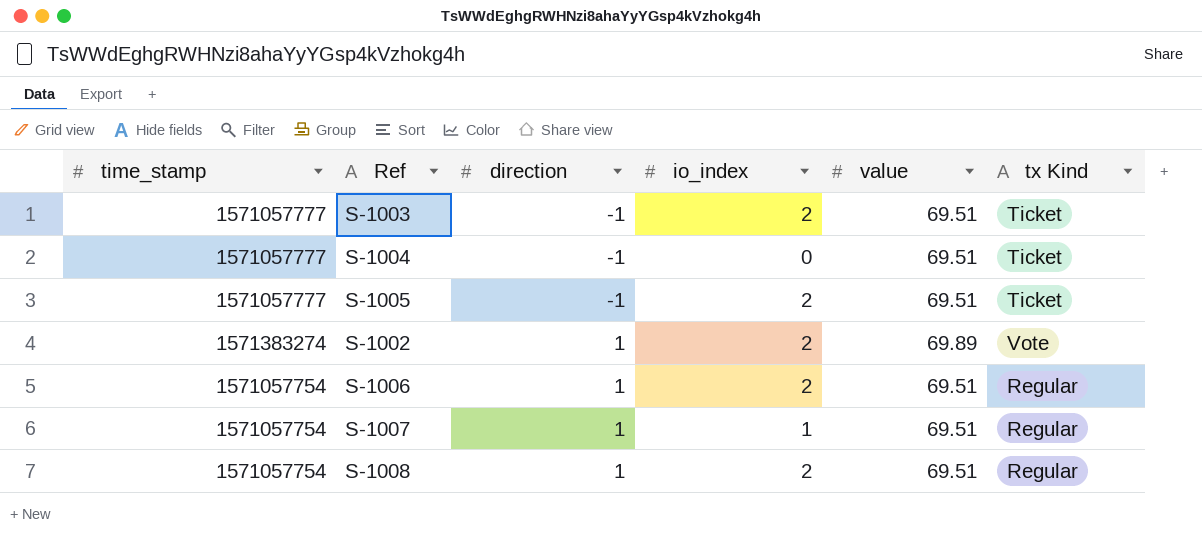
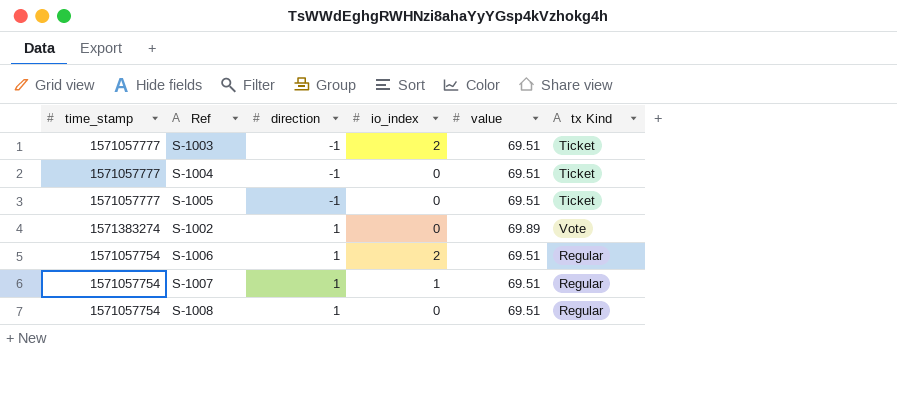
S-1005 | io_index: 2 -> 0
S-1002 | io_index: 2 -> 0
S-1008 | io_index: 2 -> 0

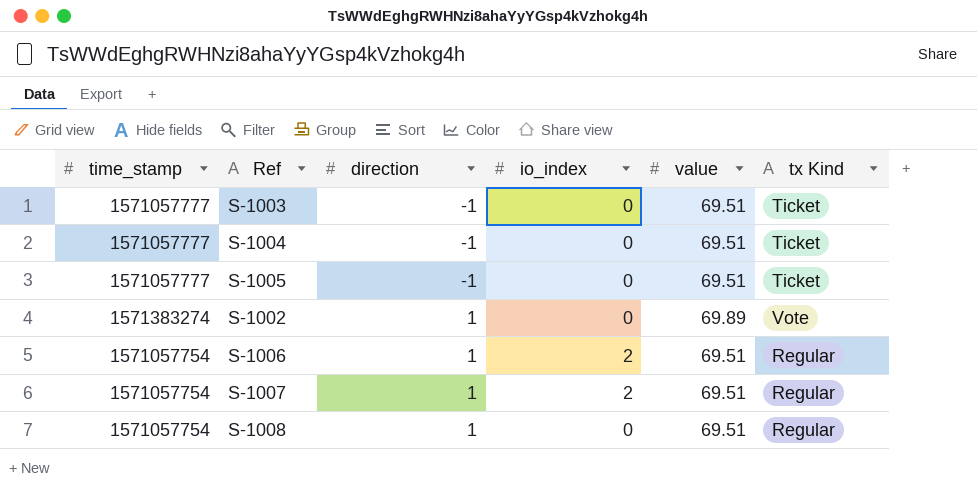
S-1003 | io_index: 2 -> 0
S-1007 | io_index: 1 -> 2

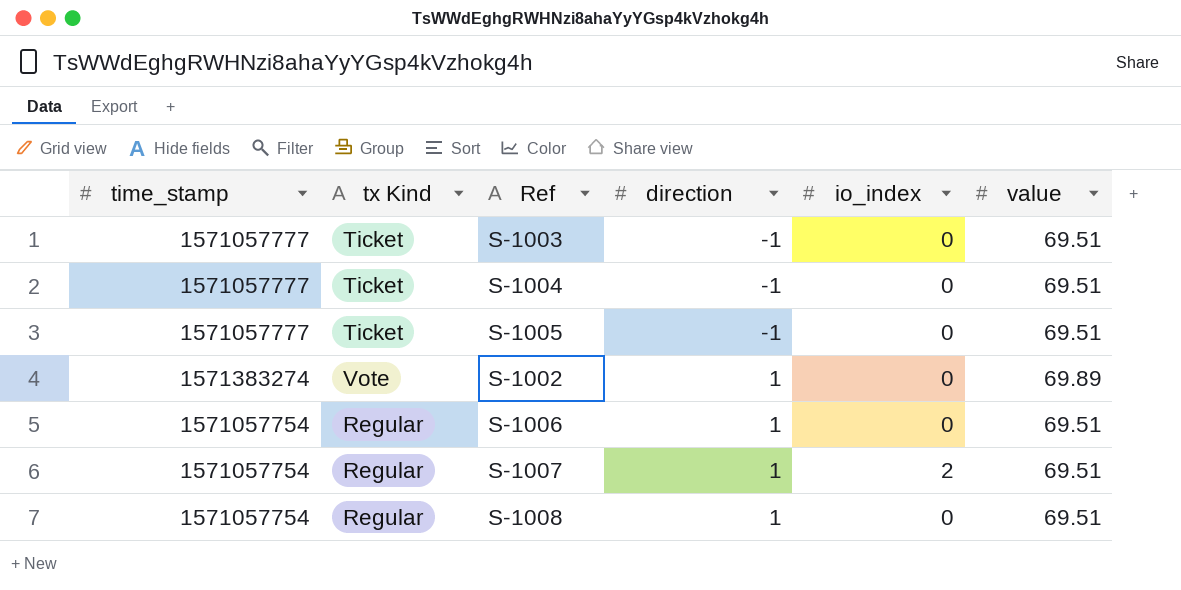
column tx Kind | position: 6 -> 2
S-1006 | io_index: 2 -> 0

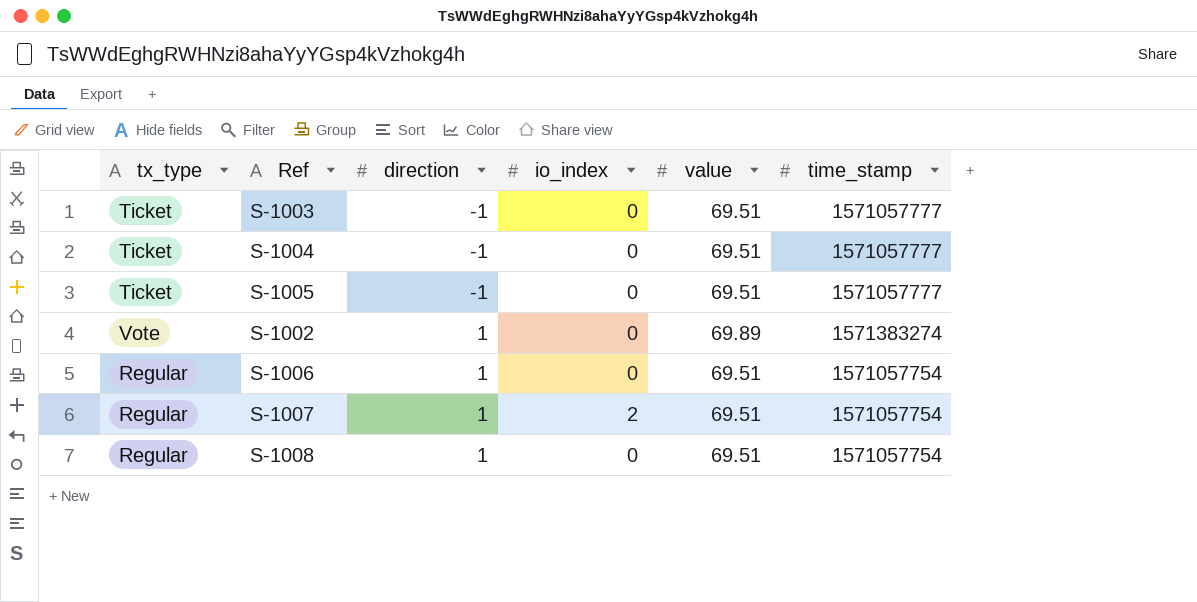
column name: tx Kind -> tx_type
column time_stamp | position: 1 -> 6

